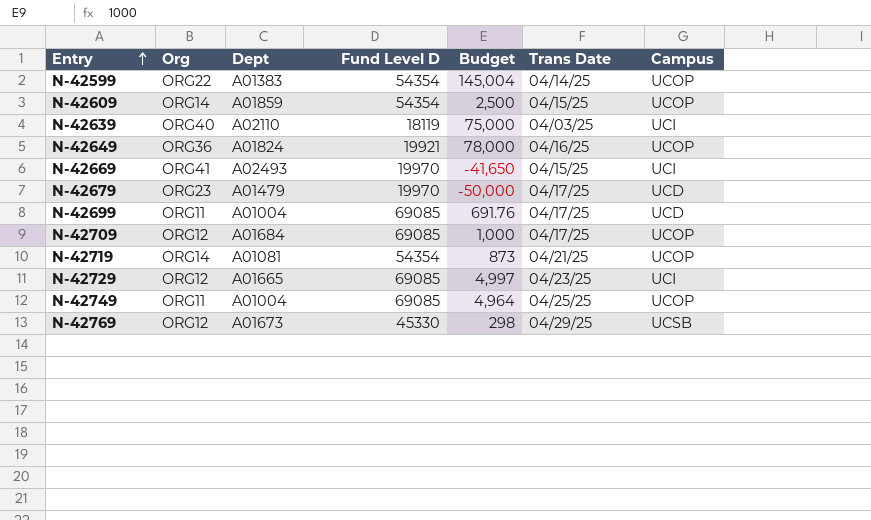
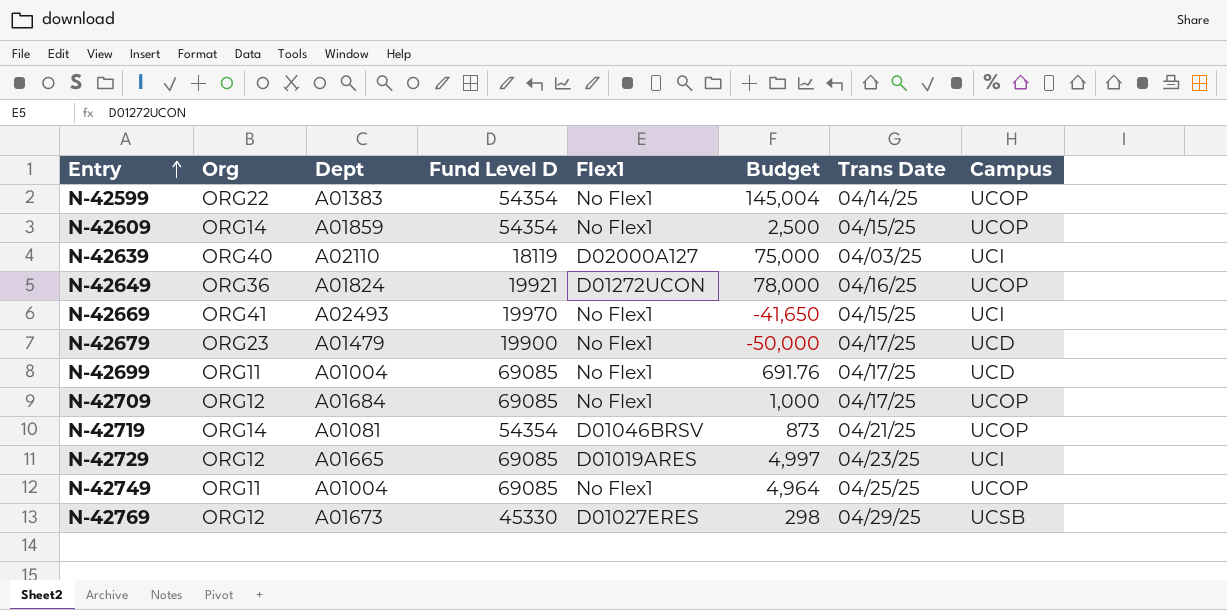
column Flex1 | position: none -> 5
N-42679 | Fund Level D: 19970 -> 19900

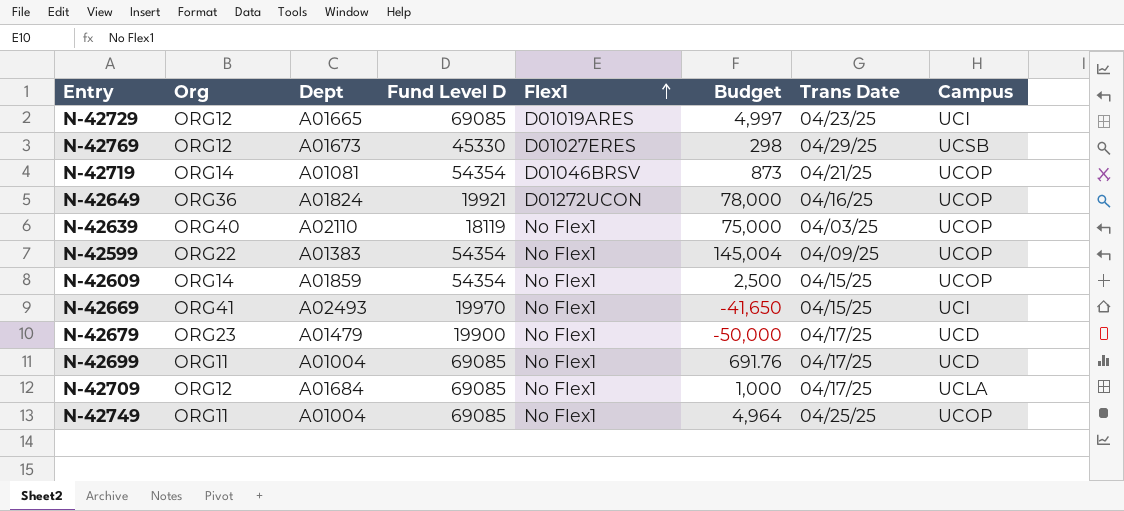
row order: Entry ascending -> Flex1 ascending
N-42639 | Flex1: D02000A127 -> No Flex1
N-42639 | Campus: UCI -> UCOP
N-42599 | Trans Date: 04/14/25 -> 04/09/25
N-42709 | Campus: UCOP -> UCLA

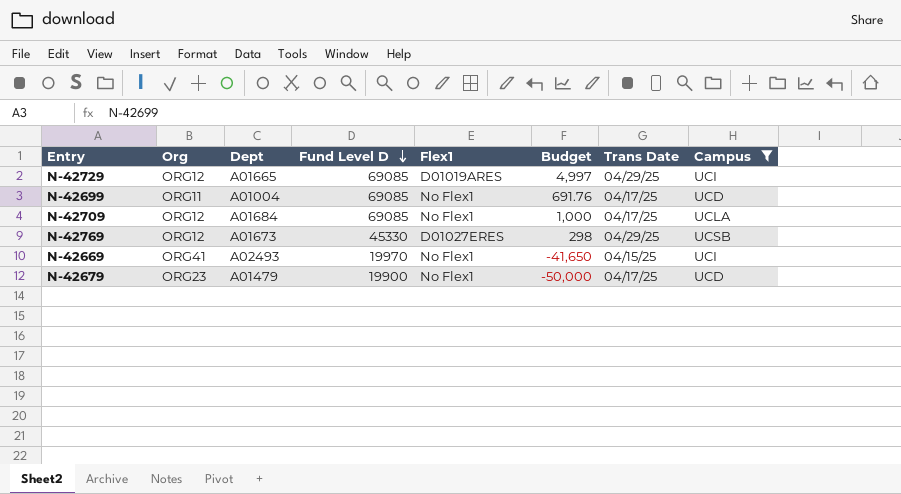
filter: none -> Campus != UCOP
row order: Flex1 ascending -> Fund Level D descending
N-42729 | Trans Date: 04/23/25 -> 04/29/25

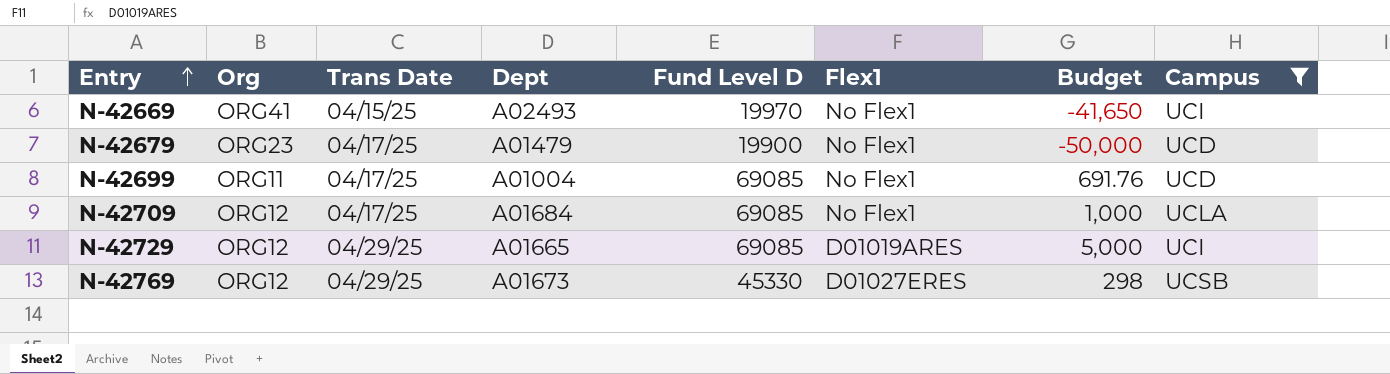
row order: Fund Level D descending -> Entry ascending
column Trans Date | position: 7 -> 3
N-42729 | Budget: 4,997 -> 5,000

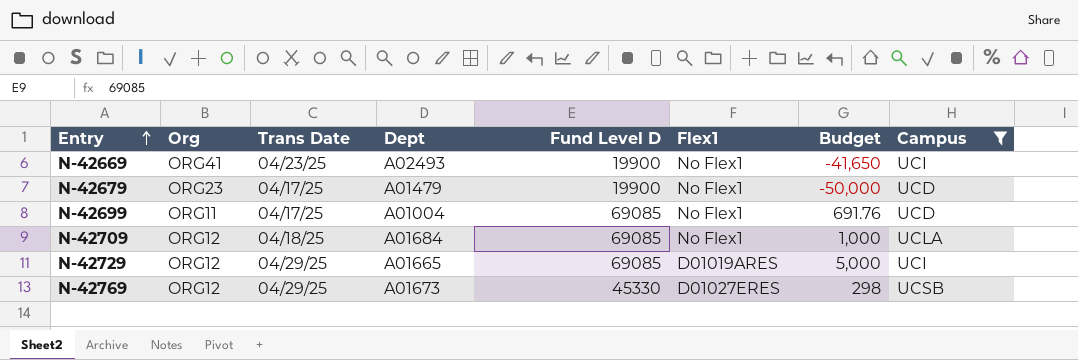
N-42669 | Trans Date: 04/15/25 -> 04/23/25
N-42669 | Fund Level D: 19970 -> 19900
N-42709 | Trans Date: 04/17/25 -> 04/18/25

